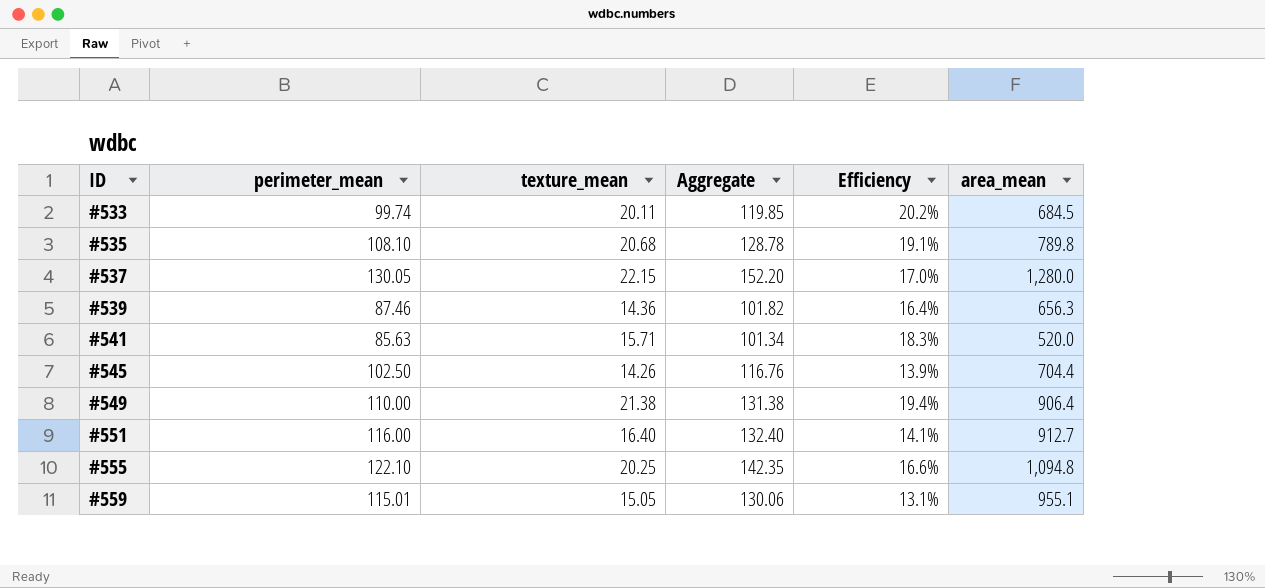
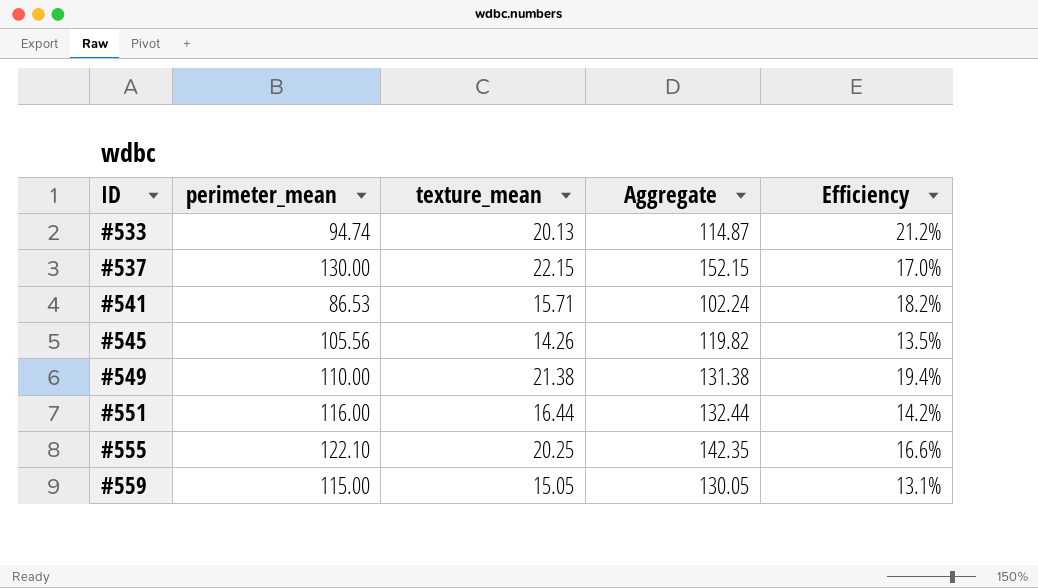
column area_mean | position: 6 -> none
row #535: 108.10 | 20.68 | 128.78 | 19.1% | 789.8 -> none
row #539: 87.46 | 14.36 | 101.82 | 16.4% | 656.3 -> none
#533 | perimeter_mean: 99.74 -> 94.74
#533 | texture_mean: 20.11 -> 20.13
#533 | Aggregate: 119.85 -> 114.87
#533 | Efficiency: 20.2% -> 21.2%
#537 | perimeter_mean: 130.05 -> 130.00
#537 | Aggregate: 152.20 -> 152.15
#541 | perimeter_mean: 85.63 -> 86.53
#541 | Aggregate: 101.34 -> 102.24
#541 | Efficiency: 18.3% -> 18.2%
#545 | perimeter_mean: 102.50 -> 105.56
#545 | Aggregate: 116.76 -> 119.82
#545 | Efficiency: 13.9% -> 13.5%
#551 | texture_mean: 16.40 -> 16.44
#551 | Aggregate: 132.40 -> 132.44
#551 | Efficiency: 14.1% -> 14.2%
#559 | perimeter_mean: 115.01 -> 115.00
#559 | Aggregate: 130.06 -> 130.05

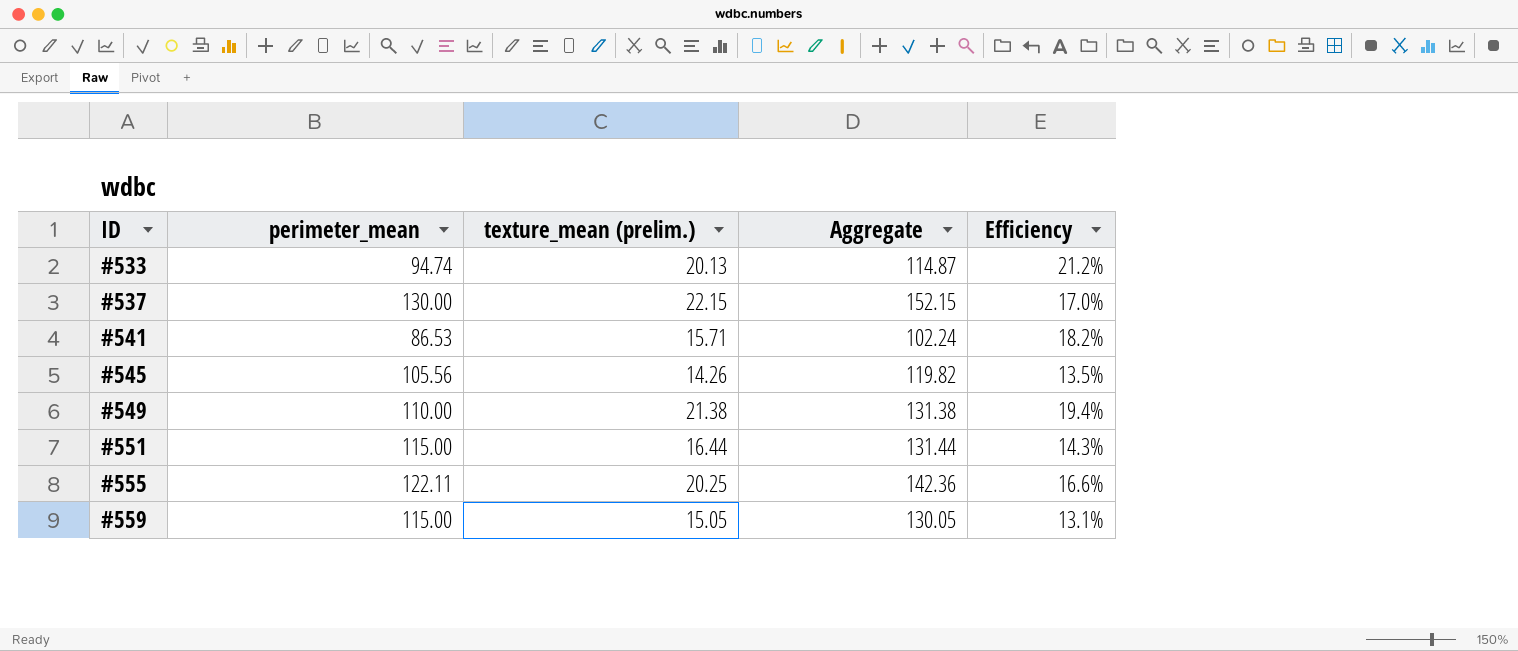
column name: texture_mean -> texture_mean (prelim.)
#551 | perimeter_mean: 116.00 -> 115.00
#551 | Aggregate: 132.44 -> 131.44
#551 | Efficiency: 14.2% -> 14.3%
#555 | perimeter_mean: 122.10 -> 122.11
#555 | Aggregate: 142.35 -> 142.36

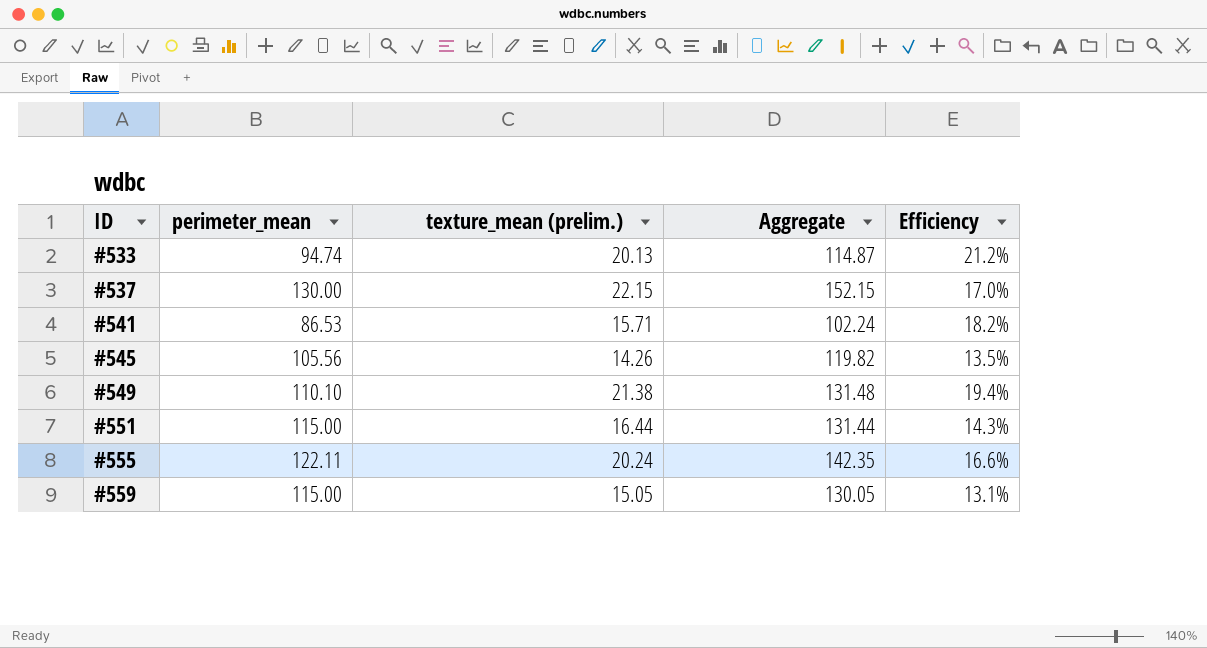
#549 | perimeter_mean: 110.00 -> 110.10
#549 | Aggregate: 131.38 -> 131.48
#555 | texture_mean (prelim.): 20.25 -> 20.24
#555 | Aggregate: 142.36 -> 142.35

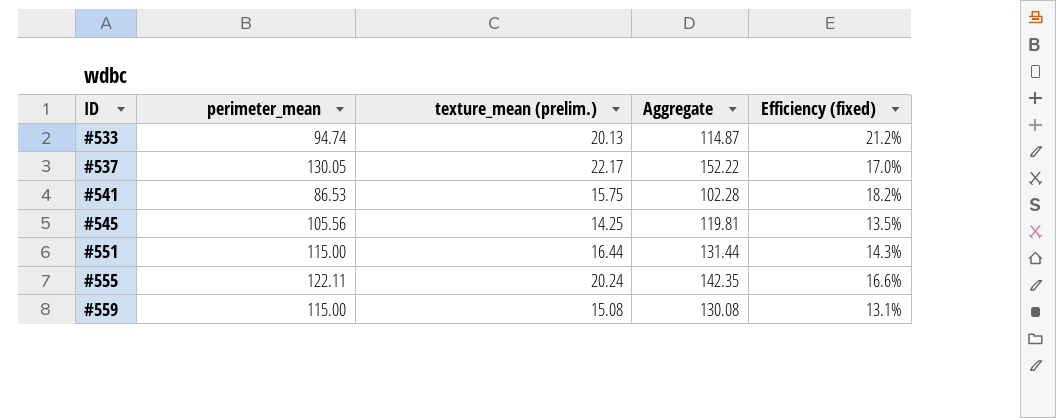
column name: Efficiency -> Efficiency (fixed)
row #549: 110.10 | 21.38 | 131.48 | 19.4% -> none
#537 | perimeter_mean: 130.00 -> 130.05
#537 | texture_mean (prelim.): 22.15 -> 22.17
#537 | Aggregate: 152.15 -> 152.22
#541 | texture_mean (prelim.): 15.71 -> 15.75
#541 | Aggregate: 102.24 -> 102.28
#545 | texture_mean (prelim.): 14.26 -> 14.25
#545 | Aggregate: 119.82 -> 119.81
#559 | texture_mean (prelim.): 15.05 -> 15.08
#559 | Aggregate: 130.05 -> 130.08

